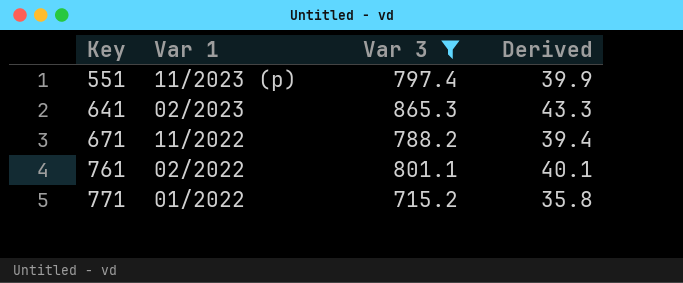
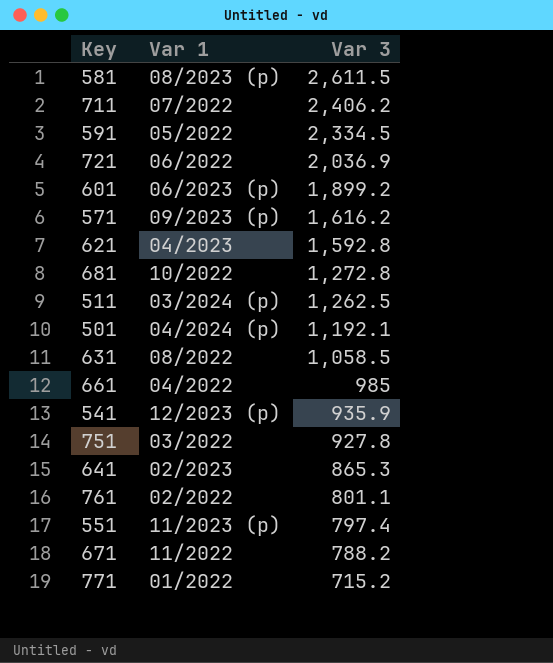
filter: Var 3 <= 865.3 -> none
row order: Key ascending -> Var 3 descending
column Derived | formula: [Var 3] * 0.05 -> none

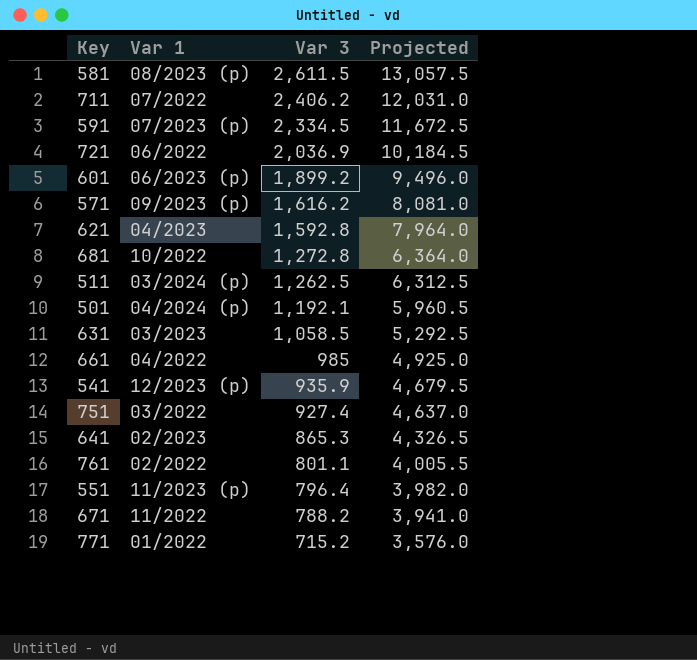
column Projected | formula: none -> [Var 3] * 5
591 | Var 1: 05/2022 -> 07/2023 (p)
631 | Var 1: 08/2022 -> 03/2023
751 | Var 3: 927.8 -> 927.4
551 | Var 3: 797.4 -> 796.4

